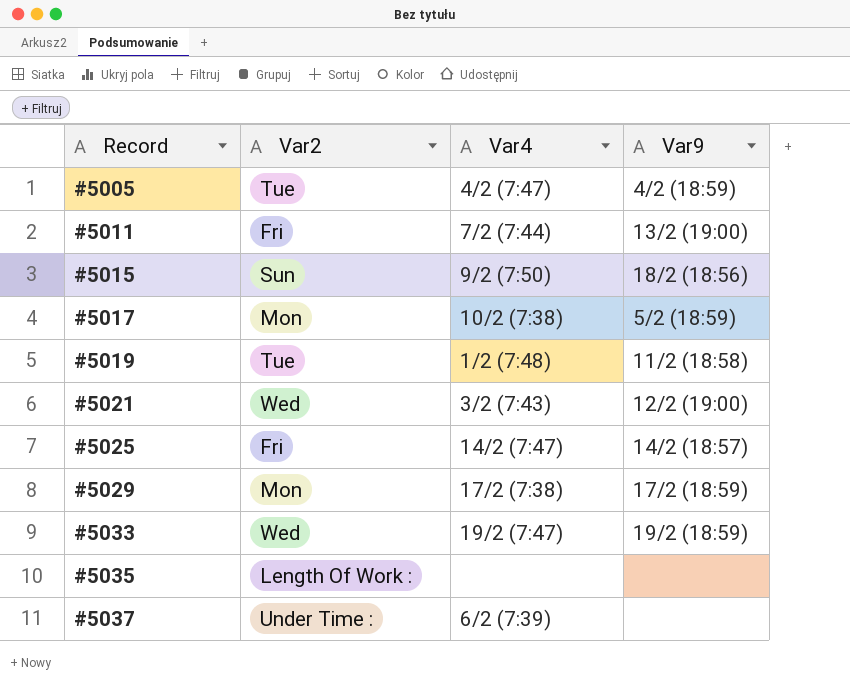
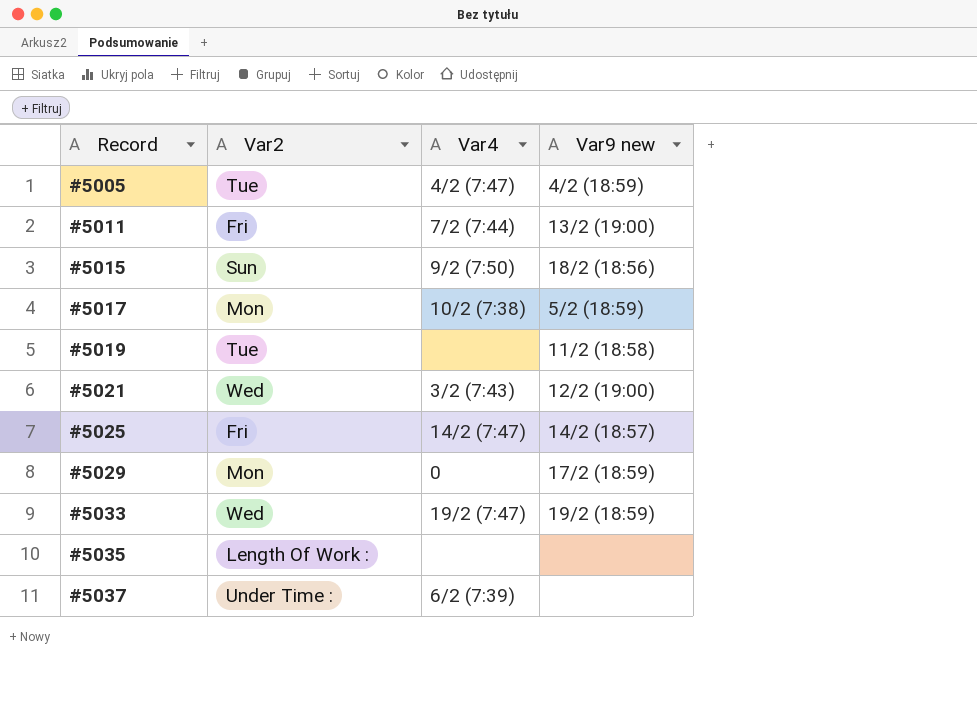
column name: Var9 -> Var9 new
#5019 | Var4: 1/2 (7:48) -> none
#5029 | Var4: 17/2 (7:38) -> 0

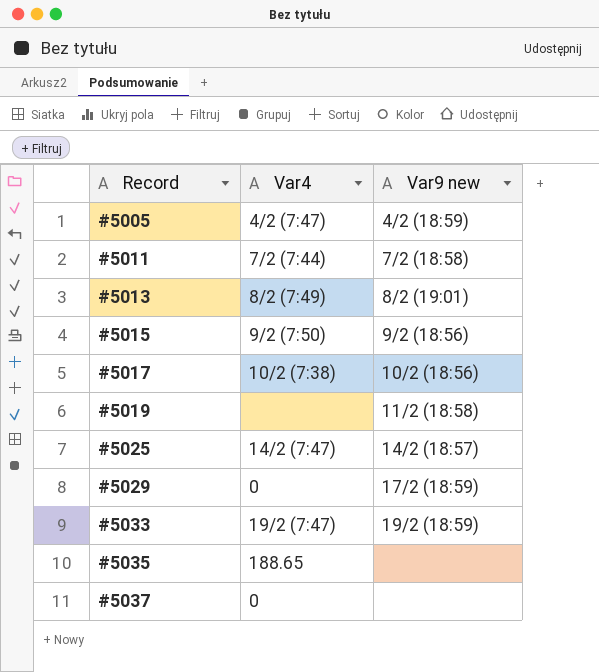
column Var2 | position: 2 -> none
row #5021: Wed | 3/2 (7:43) | 12/2 (19:00) -> none
#5011 | Var9 new: 13/2 (19:00) -> 7/2 (18:58)
row #5013: none -> 8/2 (7:49) | 8/2 (19:01)
#5015 | Var9 new: 18/2 (18:56) -> 9/2 (18:56)
#5017 | Var9 new: 5/2 (18:59) -> 10/2 (18:56)
#5035 | Var4: none -> 188.65
#5037 | Var4: 6/2 (7:39) -> 0

